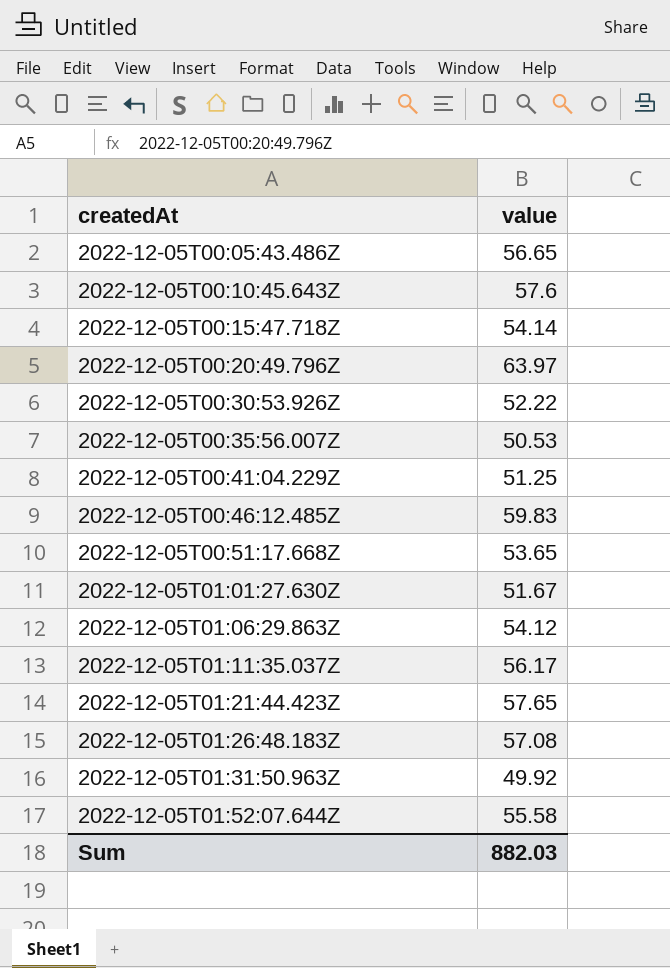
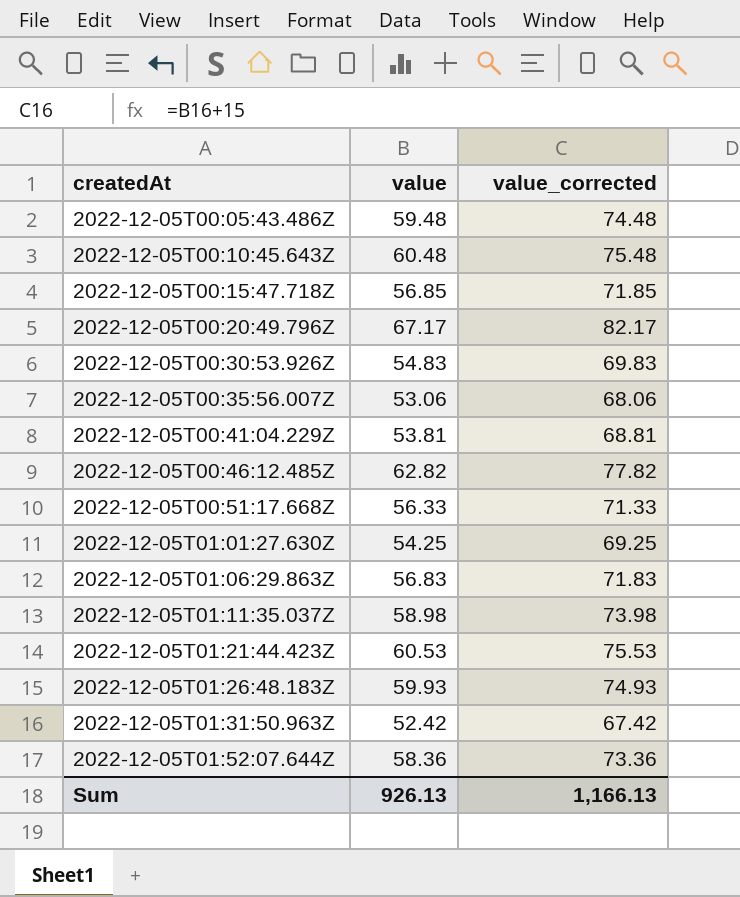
column value_corrected | formula: none -> [value] + 15
2022-12-05T00:05:43.486Z | value: 56.65 -> 59.48
2022-12-05T00:10:45.643Z | value: 57.6 -> 60.48
2022-12-05T00:15:47.718Z | value: 54.14 -> 56.85
2022-12-05T00:20:49.796Z | value: 63.97 -> 67.17
2022-12-05T00:30:53.926Z | value: 52.22 -> 54.83
2022-12-05T00:35:56.007Z | value: 50.53 -> 53.06
2022-12-05T00:41:04.229Z | value: 51.25 -> 53.81
2022-12-05T00:46:12.485Z | value: 59.83 -> 62.82
2022-12-05T00:51:17.668Z | value: 53.65 -> 56.33
2022-12-05T01:01:27.630Z | value: 51.67 -> 54.25
2022-12-05T01:06:29.863Z | value: 54.12 -> 56.83
2022-12-05T01:11:35.037Z | value: 56.17 -> 58.98
2022-12-05T01:21:44.423Z | value: 57.65 -> 60.53
2022-12-05T01:26:48.183Z | value: 57.08 -> 59.93
2022-12-05T01:31:50.963Z | value: 49.92 -> 52.42
2022-12-05T01:52:07.644Z | value: 55.58 -> 58.36
Sum | value: 882.03 -> 926.13

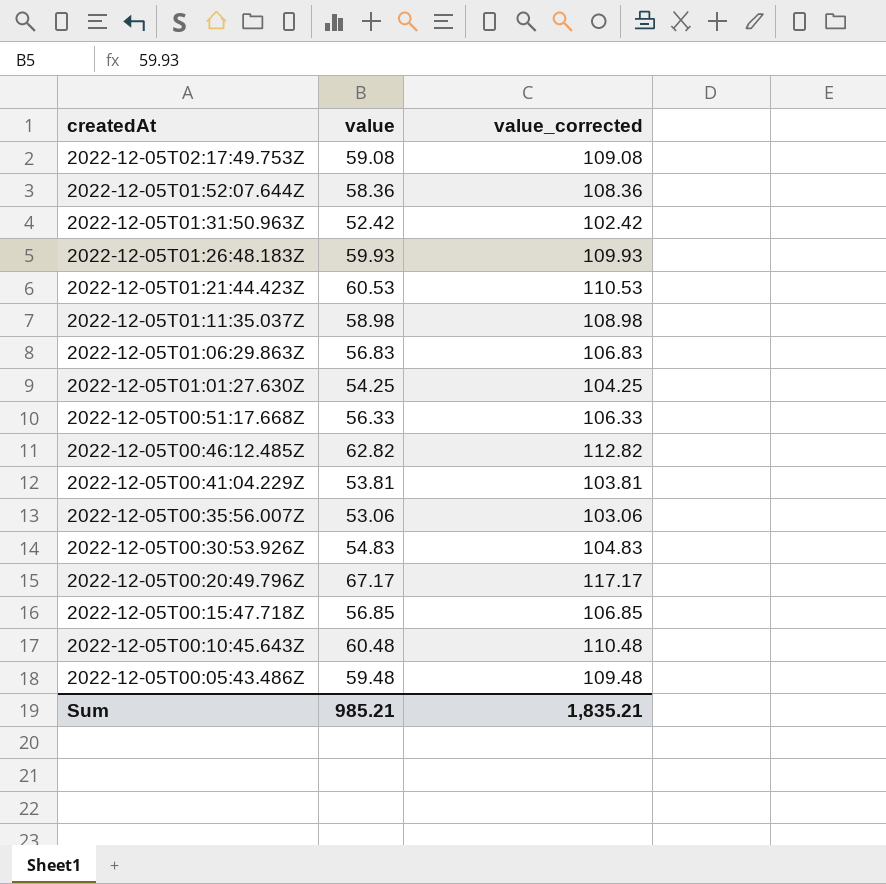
row order: createdAt ascending -> createdAt descending
column value_corrected | formula: [value] + 15 -> [value] + 50
row 2022-12-05T02:17:49.753Z: none -> 59.08 | 109.08
Sum | value: 926.13 -> 985.21
Sum | value_corrected: 1,166.13 -> 1,835.21

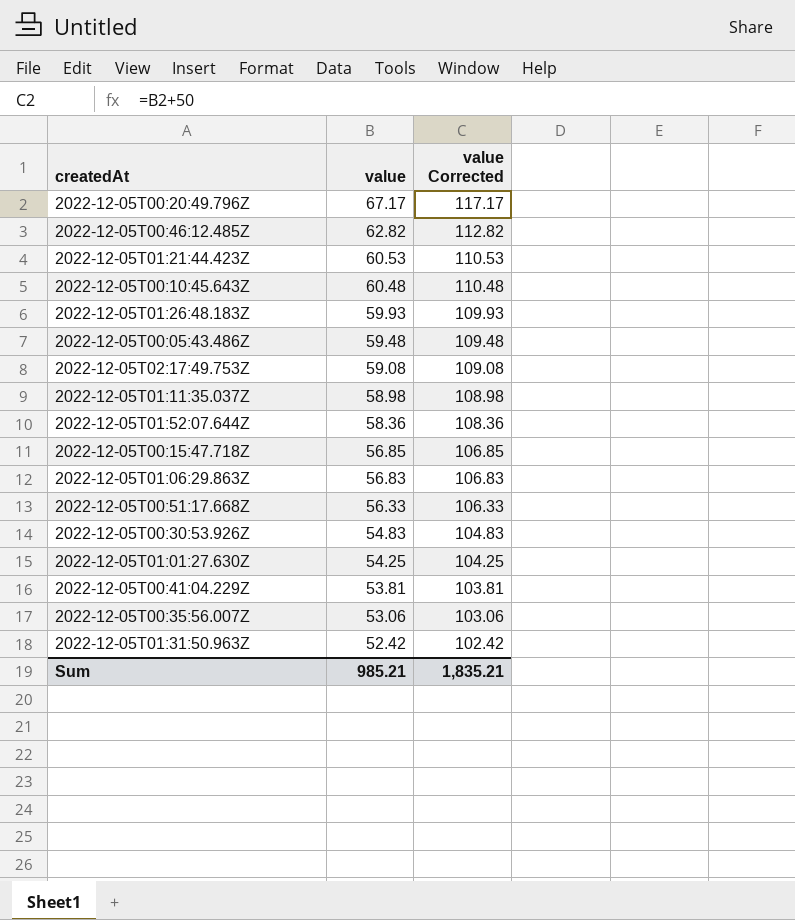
row order: createdAt descending -> value descending
column name: value_corrected -> value Corrected

